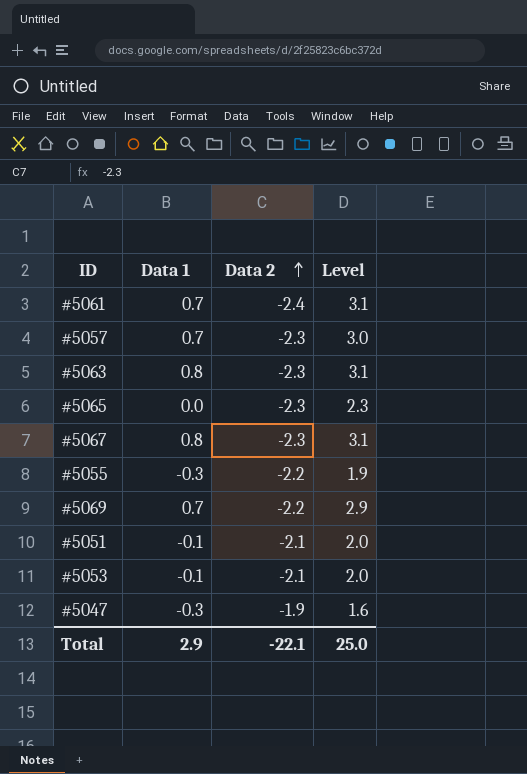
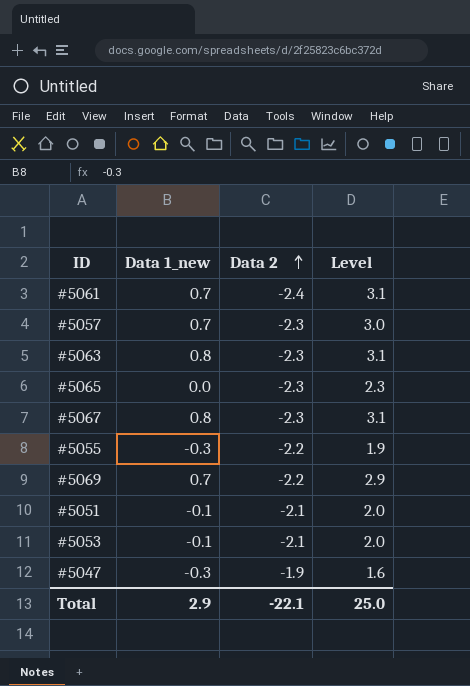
column name: Data 1 -> Data 1_new

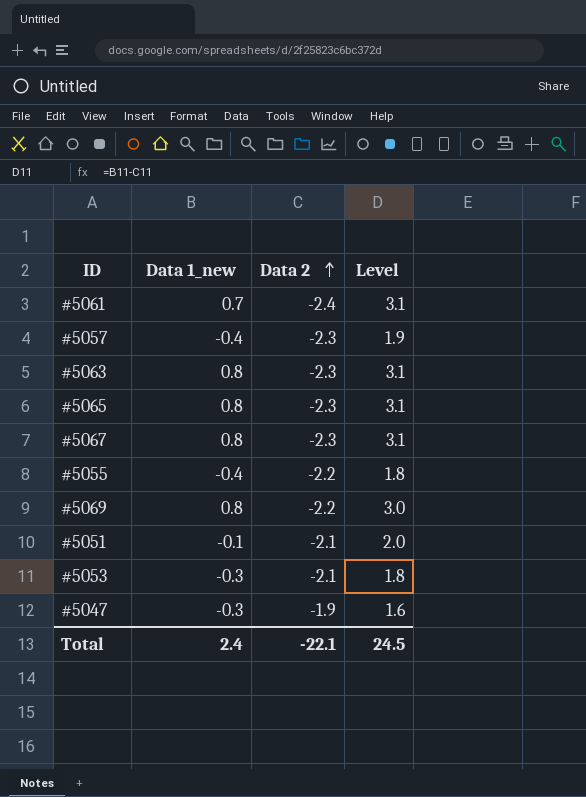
#5057 | Data 1_new: 0.7 -> -0.4
#5057 | Level: 3.0 -> 1.9
#5065 | Data 1_new: 0.0 -> 0.8
#5065 | Level: 2.3 -> 3.1
#5055 | Data 1_new: -0.3 -> -0.4
#5055 | Level: 1.9 -> 1.8
#5069 | Data 1_new: 0.7 -> 0.8
#5069 | Level: 2.9 -> 3.0
#5053 | Data 1_new: -0.1 -> -0.3
#5053 | Level: 2.0 -> 1.8
Total | Data 1_new: 2.9 -> 2.4
Total | Level: 25.0 -> 24.5

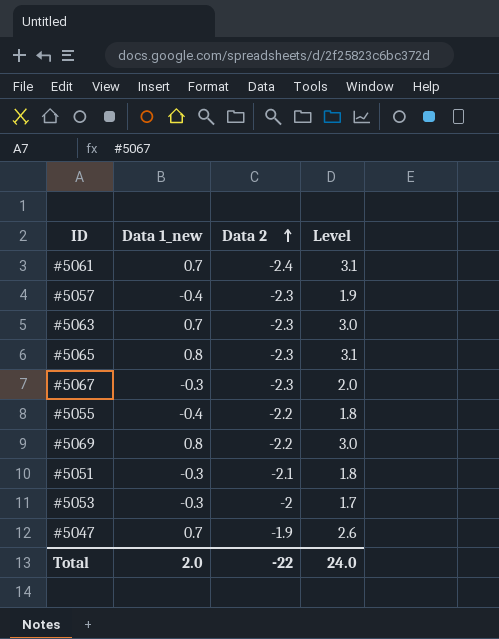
#5063 | Data 1_new: 0.8 -> 0.7
#5063 | Level: 3.1 -> 3.0
#5067 | Data 1_new: 0.8 -> -0.3
#5067 | Level: 3.1 -> 2.0
#5051 | Data 1_new: -0.1 -> -0.3
#5051 | Level: 2.0 -> 1.8
#5053 | Data 2: -2.1 -> -2
#5053 | Level: 1.8 -> 1.7
#5047 | Data 1_new: -0.3 -> 0.7
#5047 | Level: 1.6 -> 2.6
Total | Data 1_new: 2.4 -> 2.0
Total | Data 2: -22.1 -> -22
Total | Level: 24.5 -> 24.0

